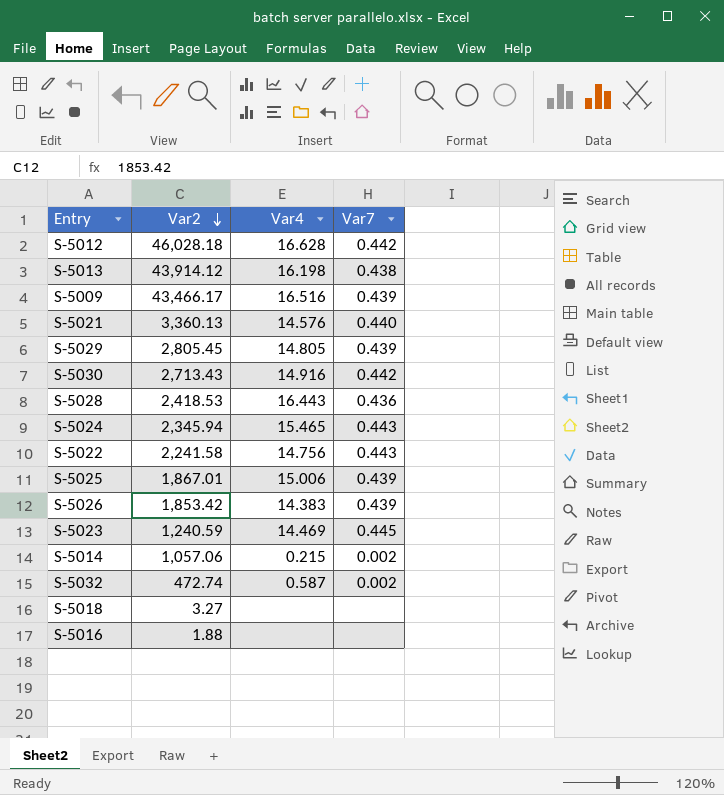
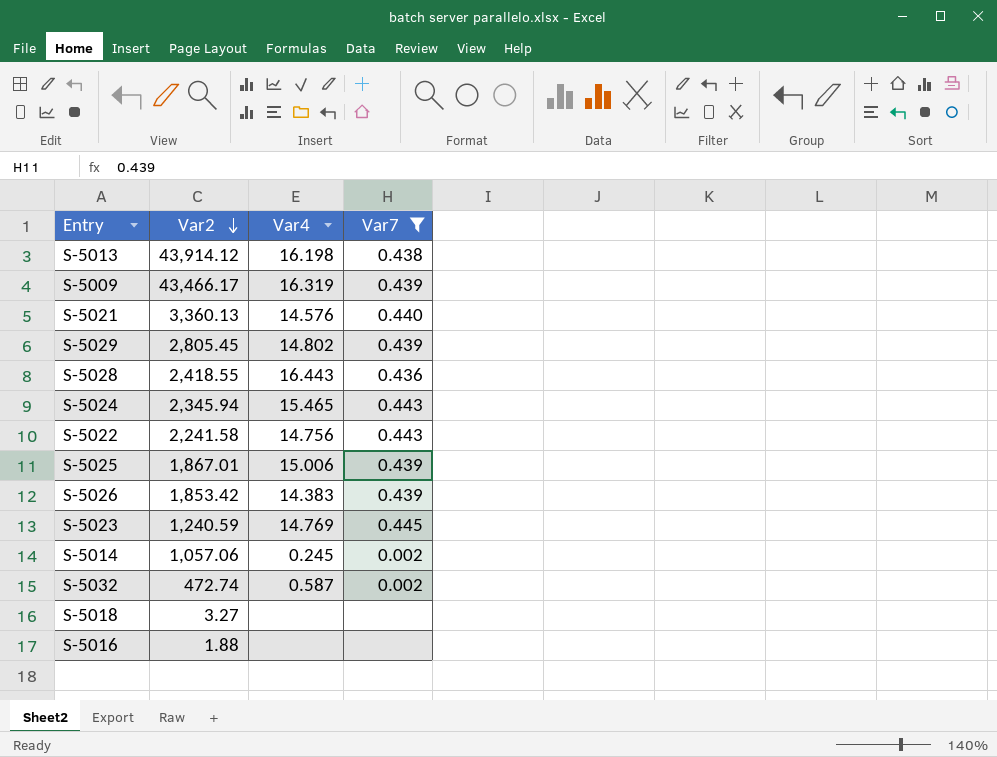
filter: none -> Var7 != 0.442
S-5009 | Var4: 16.516 -> 16.319
S-5029 | Var4: 14.805 -> 14.802
S-5028 | Var2: 2,418.53 -> 2,418.55
S-5023 | Var4: 14.469 -> 14.769
S-5014 | Var4: 0.215 -> 0.245

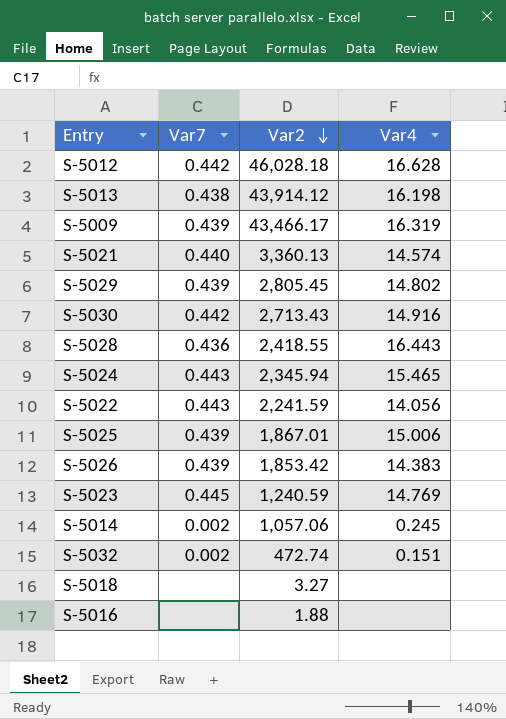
filter: Var7 != 0.442 -> none
column Var7 | position: 4 -> 2
S-5021 | Var4: 14.576 -> 14.574
S-5022 | Var2: 2,241.58 -> 2,241.59
S-5022 | Var4: 14.756 -> 14.056
S-5032 | Var4: 0.587 -> 0.151

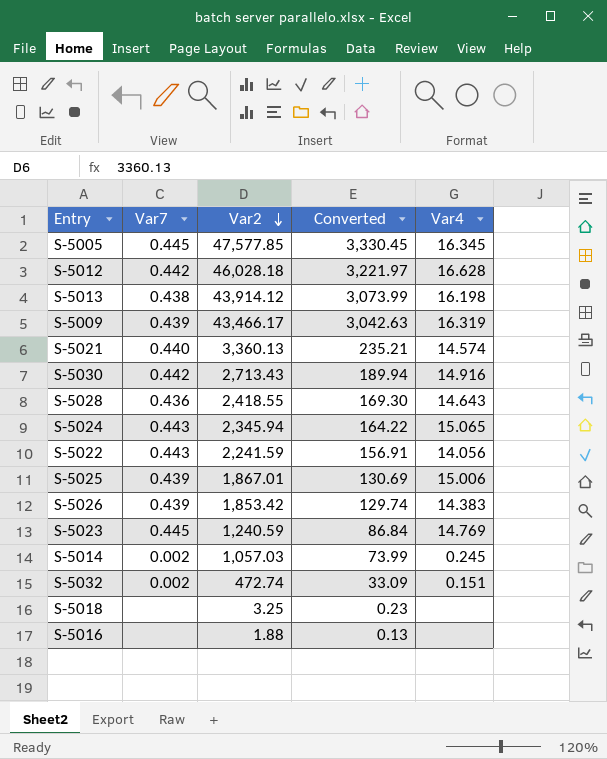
column Converted | formula: none -> [Var2] * 0.07
row S-5029: 0.439 | 2,805.45 | 14.802 -> none
row S-5005: none -> 0.445 | 47,577.85 | 3,330.45 | 16.345
S-5028 | Var4: 16.443 -> 14.643
S-5024 | Var4: 15.465 -> 15.065
S-5014 | Var2: 1,057.06 -> 1,057.03
S-5018 | Var2: 3.27 -> 3.25

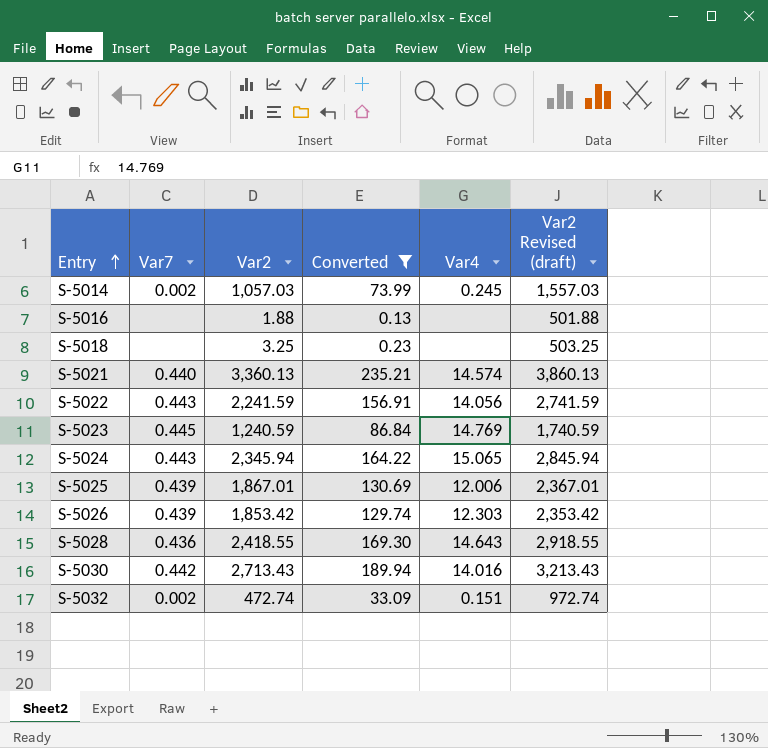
filter: none -> Converted <= 235.21
row order: Var2 descending -> Entry ascending
column Var2 Revised (draft) | formula: none -> [Var2] + 500
S-5025 | Var4: 15.006 -> 12.006
S-5026 | Var4: 14.383 -> 12.303
S-5030 | Var4: 14.916 -> 14.016

